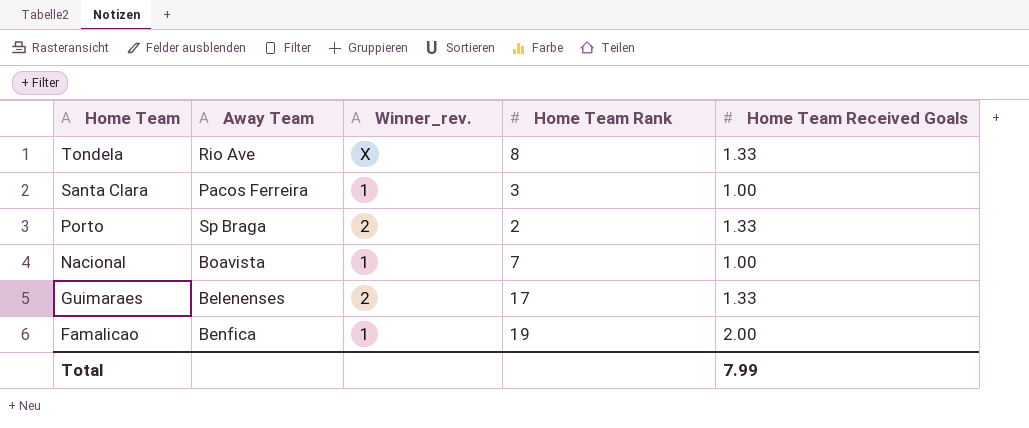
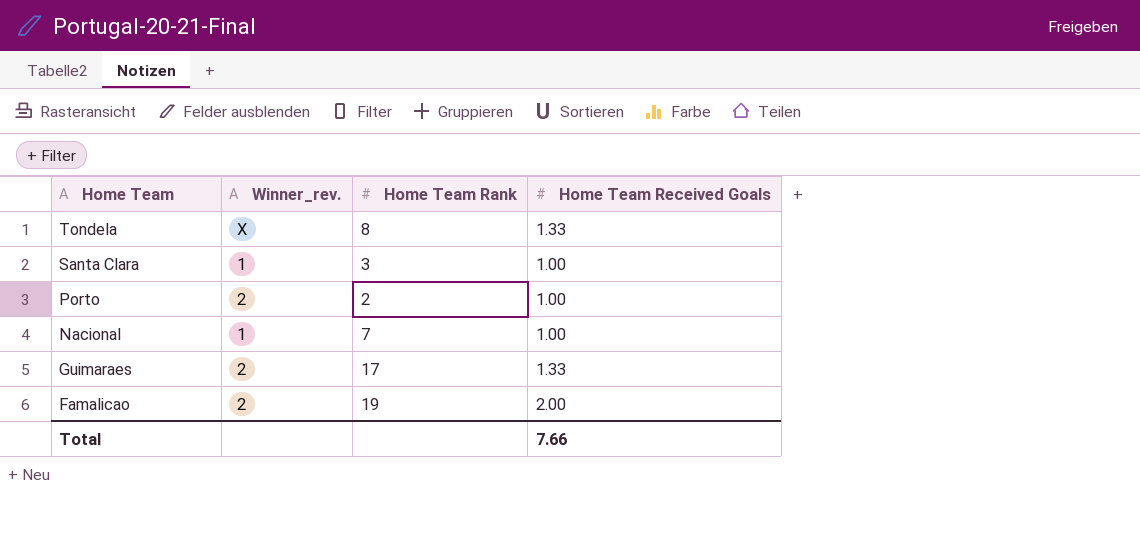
column Away Team | position: 2 -> none
Porto | Home Team Received Goals: 1.33 -> 1.00
Famalicao | Winner_rev.: 1 -> 2
Total | Home Team Received Goals: 7.99 -> 7.66

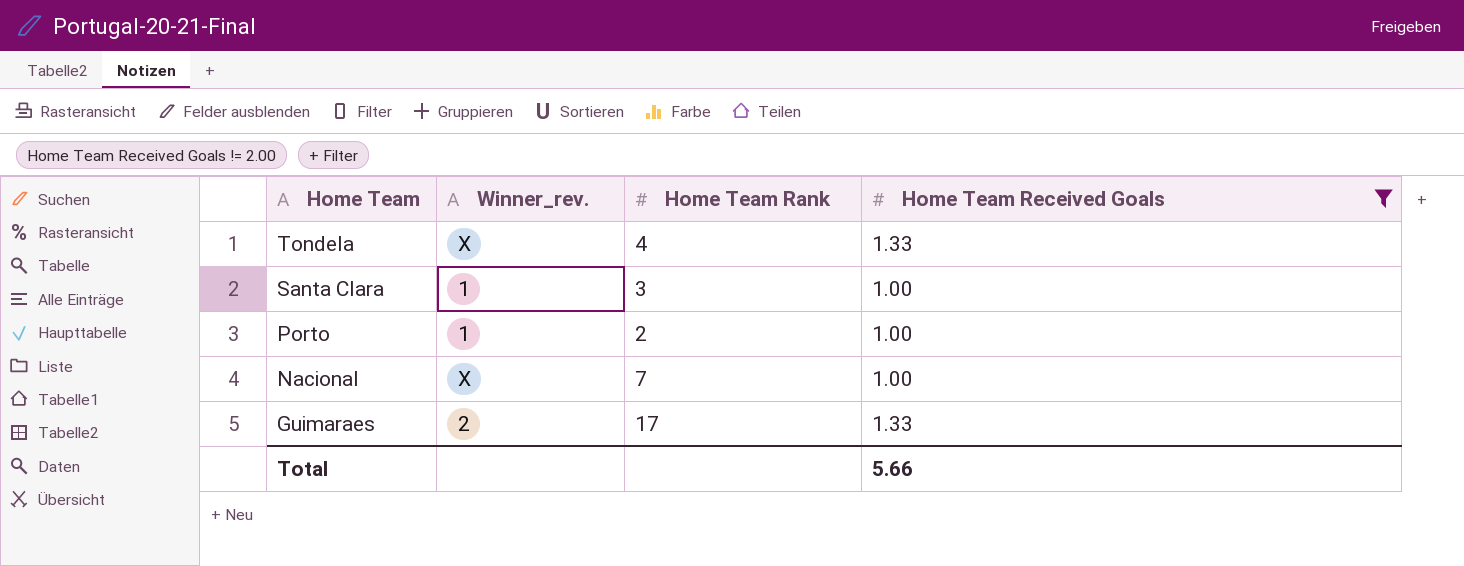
filter: none -> Home Team Received Goals != 2.00
Tondela | Home Team Rank: 8 -> 4
Porto | Winner_rev.: 2 -> 1
Nacional | Winner_rev.: 1 -> X
Total | Home Team Received Goals: 7.66 -> 5.66

